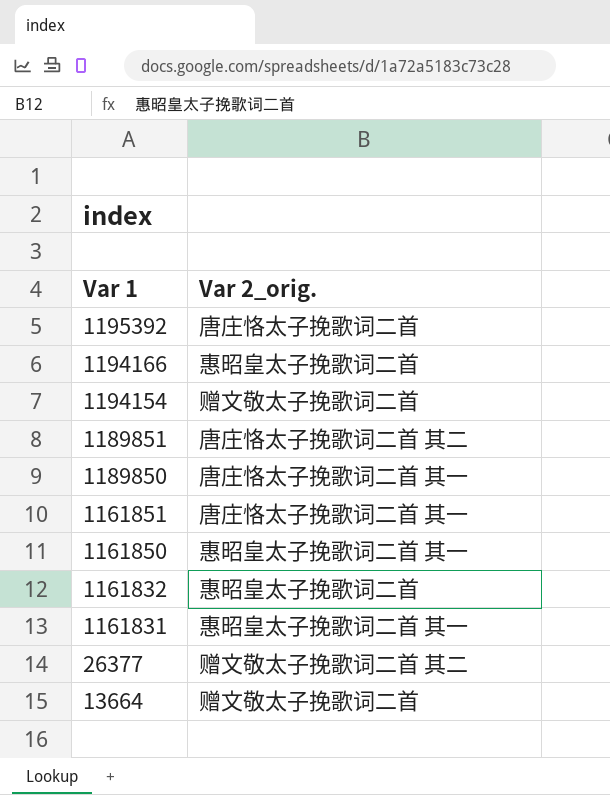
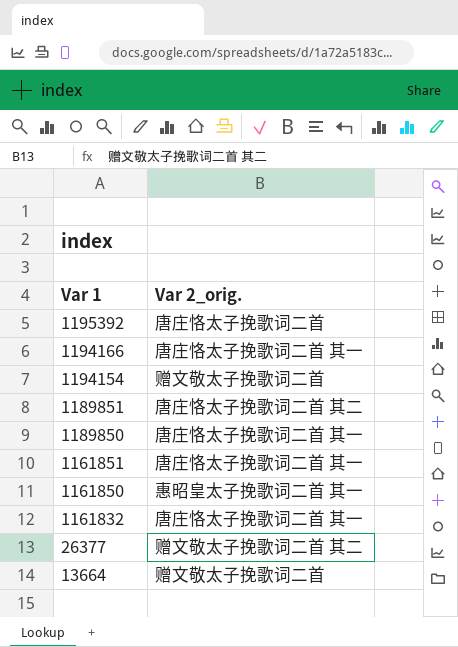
row 1161831: 惠昭皇太子挽歌词二首 其一 -> none
1194166 | Var 2_orig.: 惠昭皇太子挽歌词二首 -> 唐庄恪太子挽歌词二首 其一
1161832 | Var 2_orig.: 惠昭皇太子挽歌词二首 -> 唐庄恪太子挽歌词二首 其一

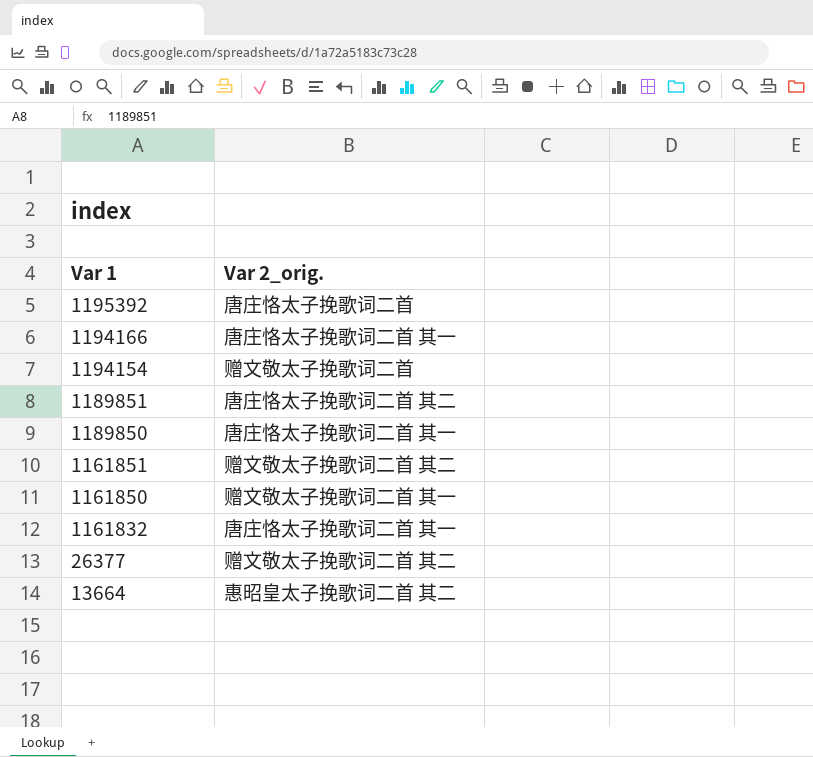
1161851 | Var 2_orig.: 唐庄恪太子挽歌词二首 其一 -> 赠文敬太子挽歌词二首 其二
1161850 | Var 2_orig.: 惠昭皇太子挽歌词二首 其一 -> 赠文敬太子挽歌词二首 其一
13664 | Var 2_orig.: 赠文敬太子挽歌词二首 -> 惠昭皇太子挽歌词二首 其二

